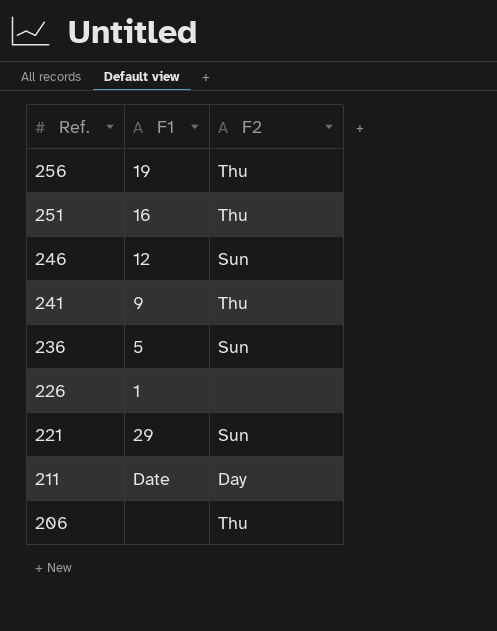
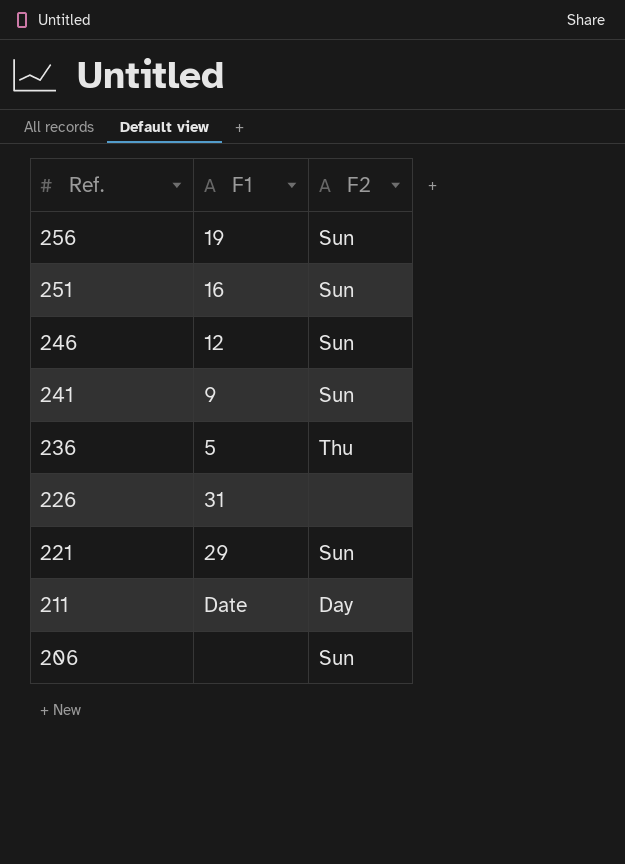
256 | F2: Thu -> Sun
251 | F2: Thu -> Sun
241 | F2: Thu -> Sun
236 | F2: Sun -> Thu
226 | F1: 1 -> 31
206 | F2: Thu -> Sun

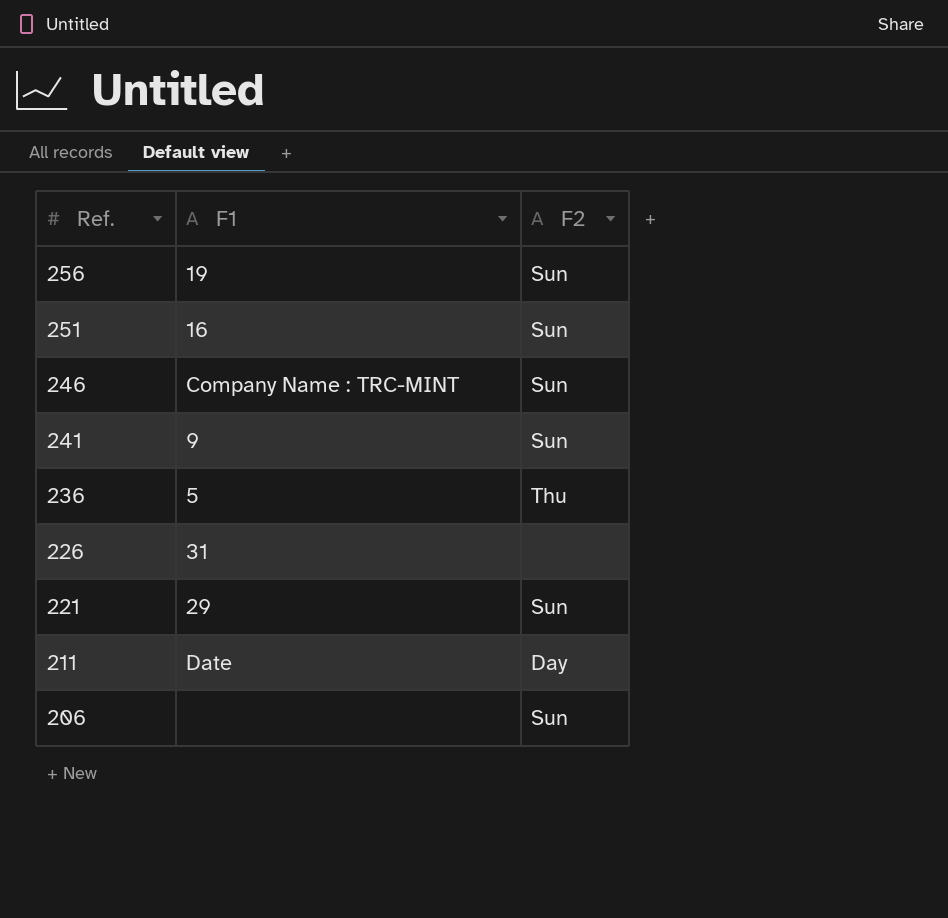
246 | F1: 12 -> Company Name : TRC-MINT

